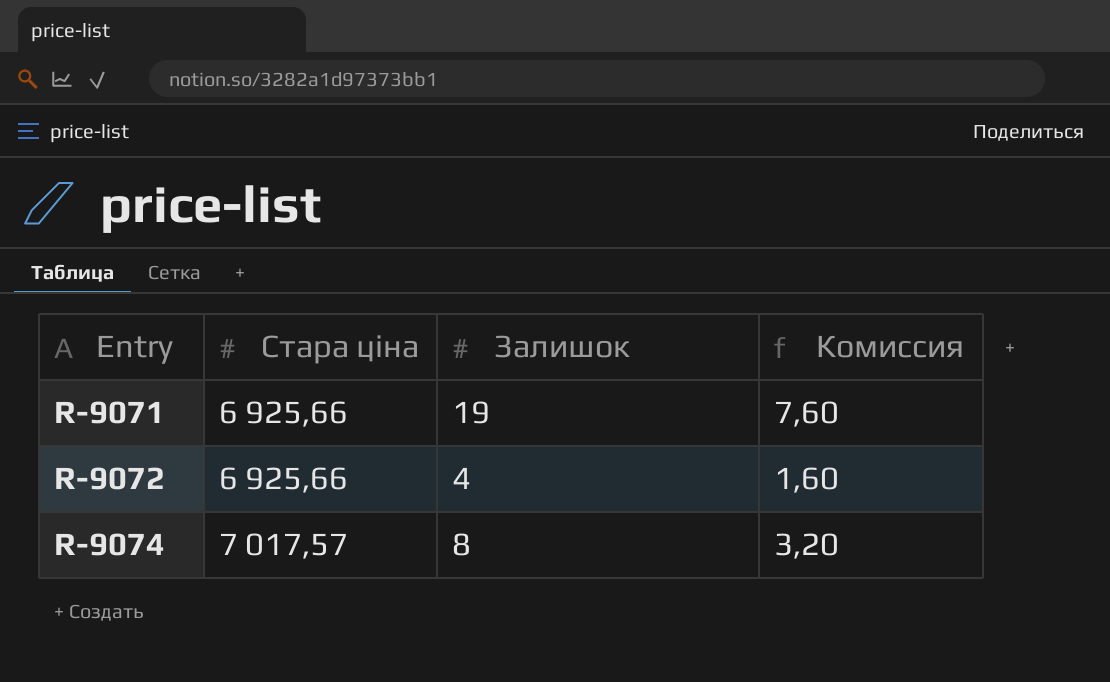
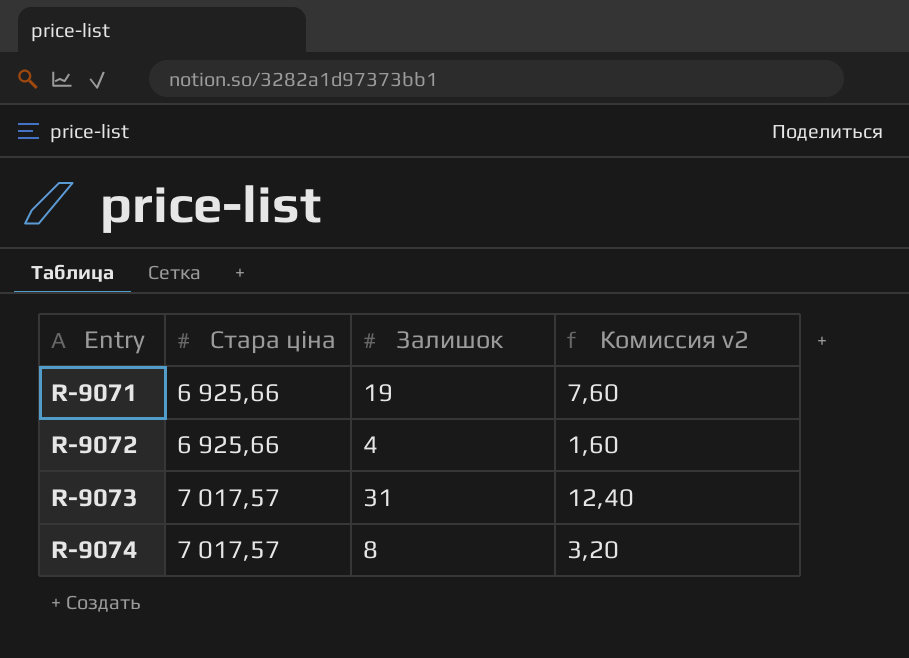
column name: Комиссия -> Комиссия v2
row R-9073: none -> 7 017,57 | 31 | 12,40

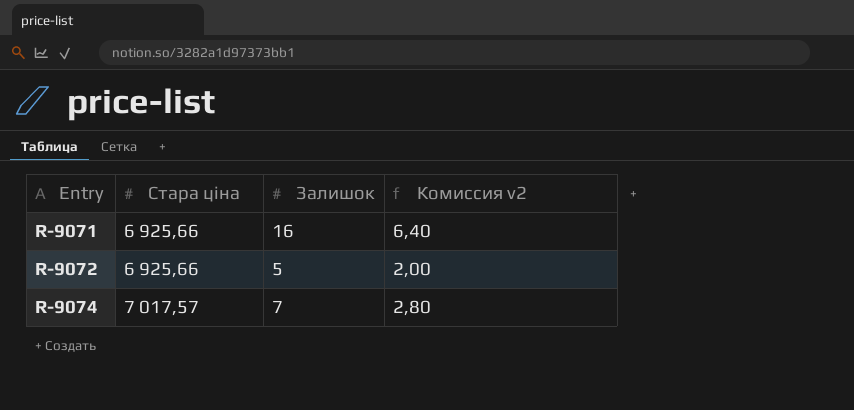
row R-9073: 7 017,57 | 31 | 12,40 -> none
R-9071 | Залишок: 19 -> 16
R-9071 | Комиссия v2: 7,60 -> 6,40
R-9072 | Залишок: 4 -> 5
R-9072 | Комиссия v2: 1,60 -> 2,00
R-9074 | Залишок: 8 -> 7
R-9074 | Комиссия v2: 3,20 -> 2,80

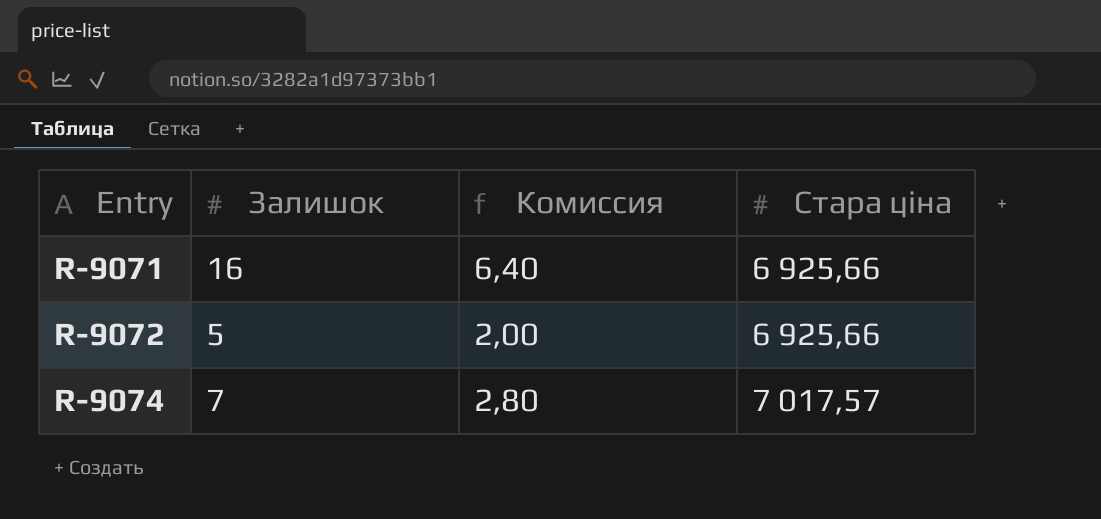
column name: Комиссия v2 -> Комиссия
column Стара ціна | position: 2 -> 4

